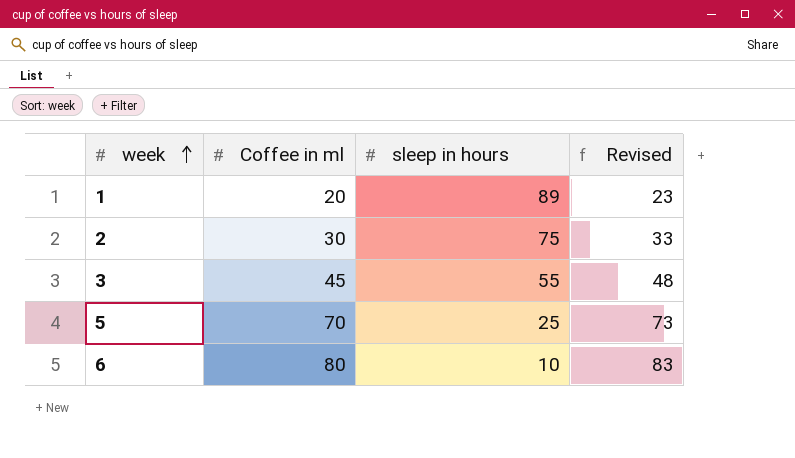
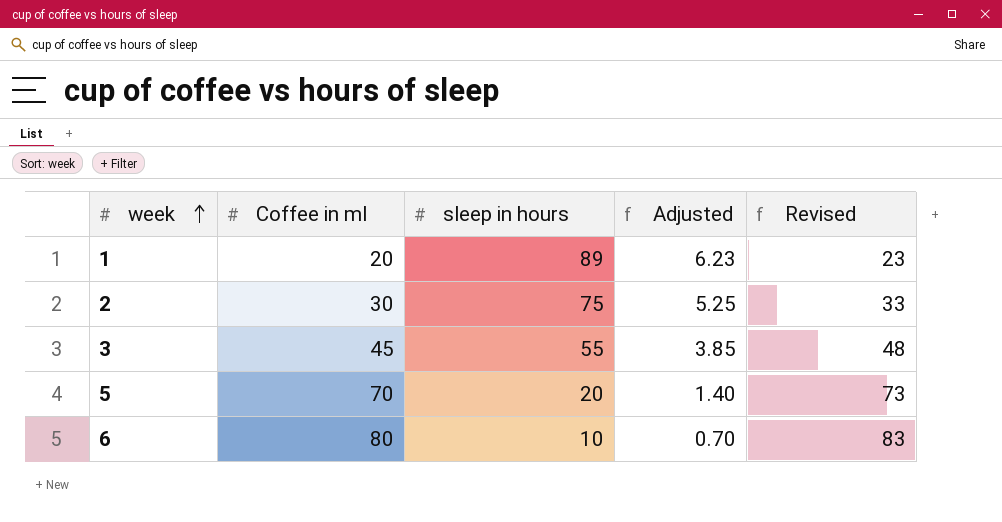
column Adjusted | formula: none -> [sleep in hours] * 0.07
5 | sleep in hours: 25 -> 20

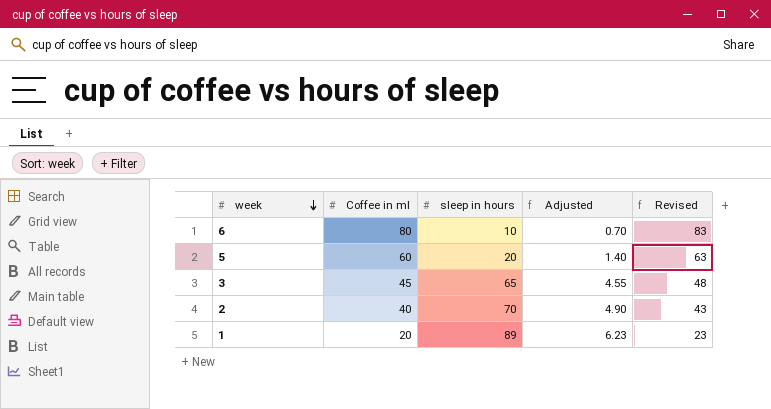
row order: week ascending -> week descending
5 | Coffee in ml: 70 -> 60
5 | Revised: 73 -> 63
3 | sleep in hours: 55 -> 65
3 | Adjusted: 3.85 -> 4.55
2 | Coffee in ml: 30 -> 40
2 | sleep in hours: 75 -> 70
2 | Adjusted: 5.25 -> 4.90
2 | Revised: 33 -> 43

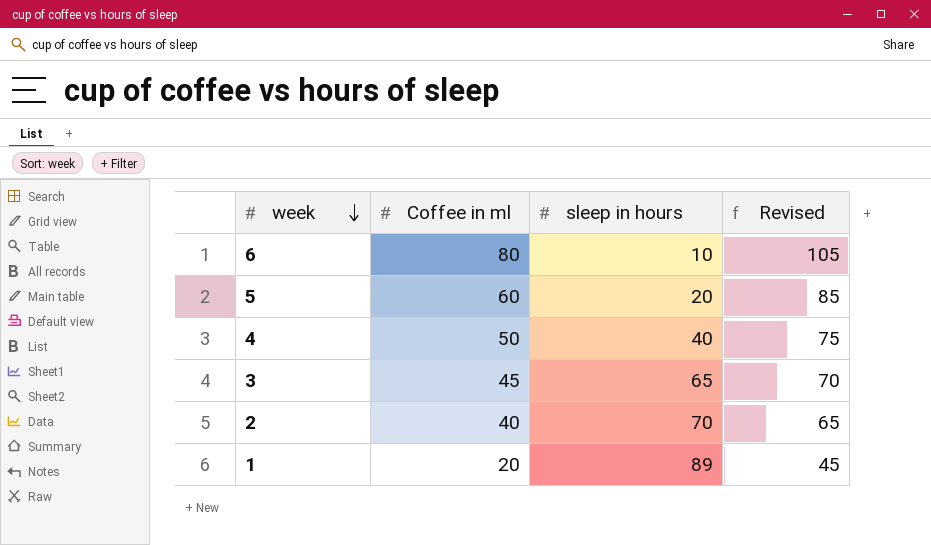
column Adjusted | formula: [sleep in hours] * 0.07 -> none
column Revised | formula: [Coffee in ml] + 3 -> [Coffee in ml] + 25
row 4: none -> 50 | 40 | 75

